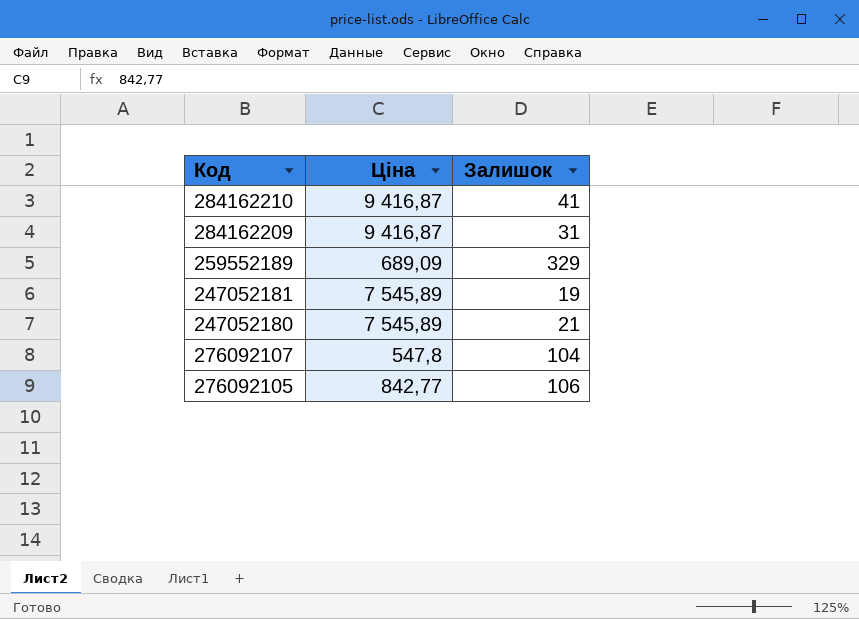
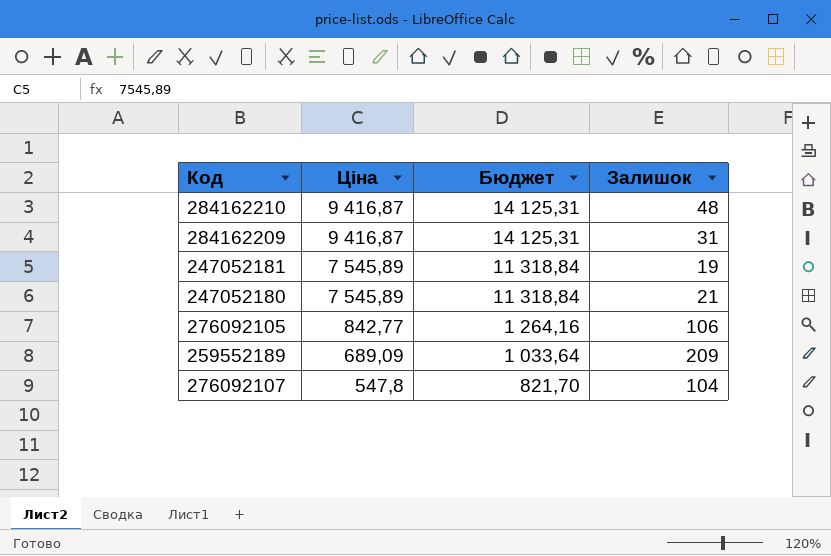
row order: none -> Ціна descending
column Бюджет | formula: none -> [Ціна] * 1,5
284162210 | Залишок: 41 -> 48
259552189 | Залишок: 329 -> 209

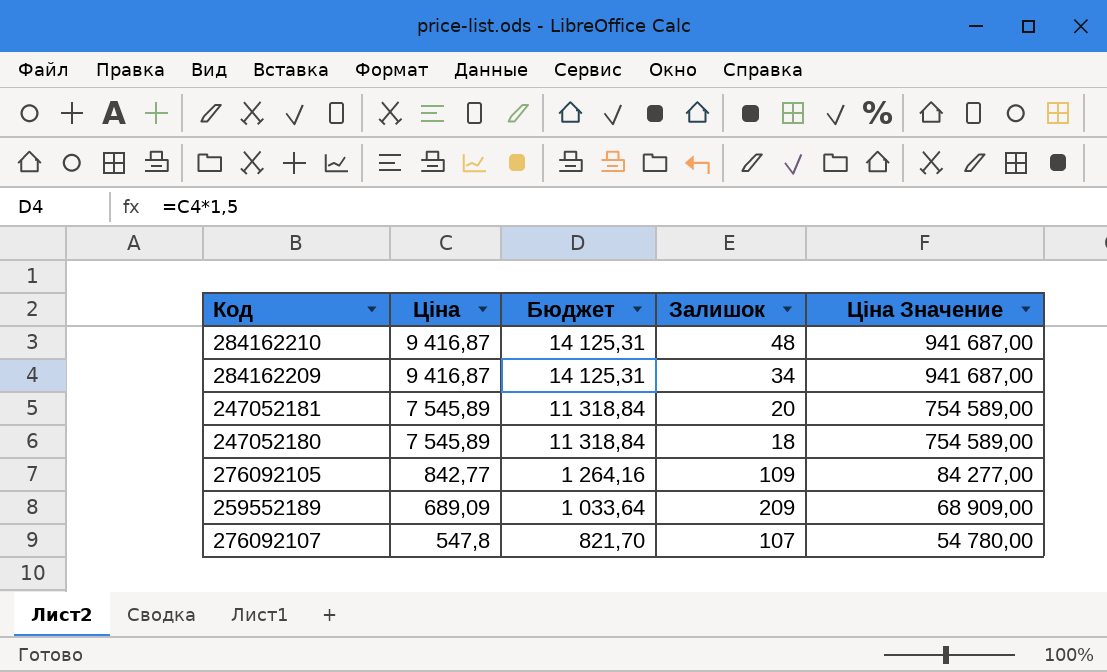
column Ціна Значение | formula: none -> [Ціна] * 100
284162209 | Залишок: 31 -> 34
247052181 | Залишок: 19 -> 20
247052180 | Залишок: 21 -> 18
276092105 | Залишок: 106 -> 109
276092107 | Залишок: 104 -> 107

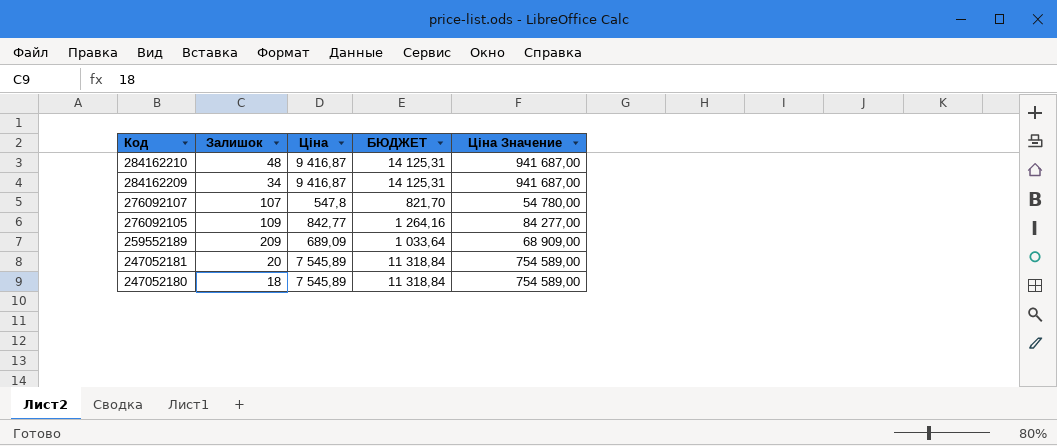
row order: Ціна descending -> Код descending
column Залишок | position: 4 -> 2
column name: Бюджет -> БЮДЖЕТ

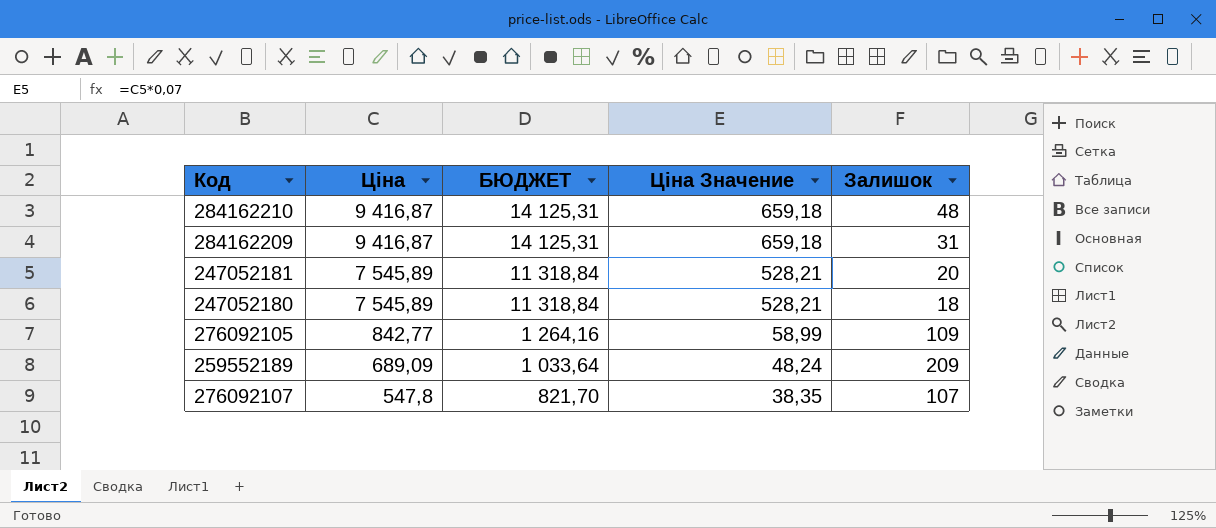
row order: Код descending -> Ціна descending
column Ціна Значение | formula: [Ціна] * 100 -> [Ціна] * 0,07
column Залишок | position: 2 -> 5
284162209 | Залишок: 34 -> 31

